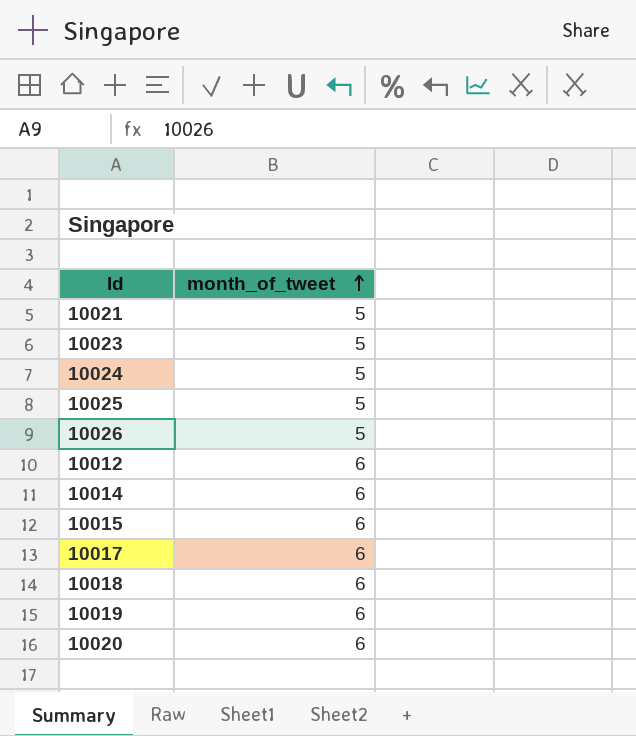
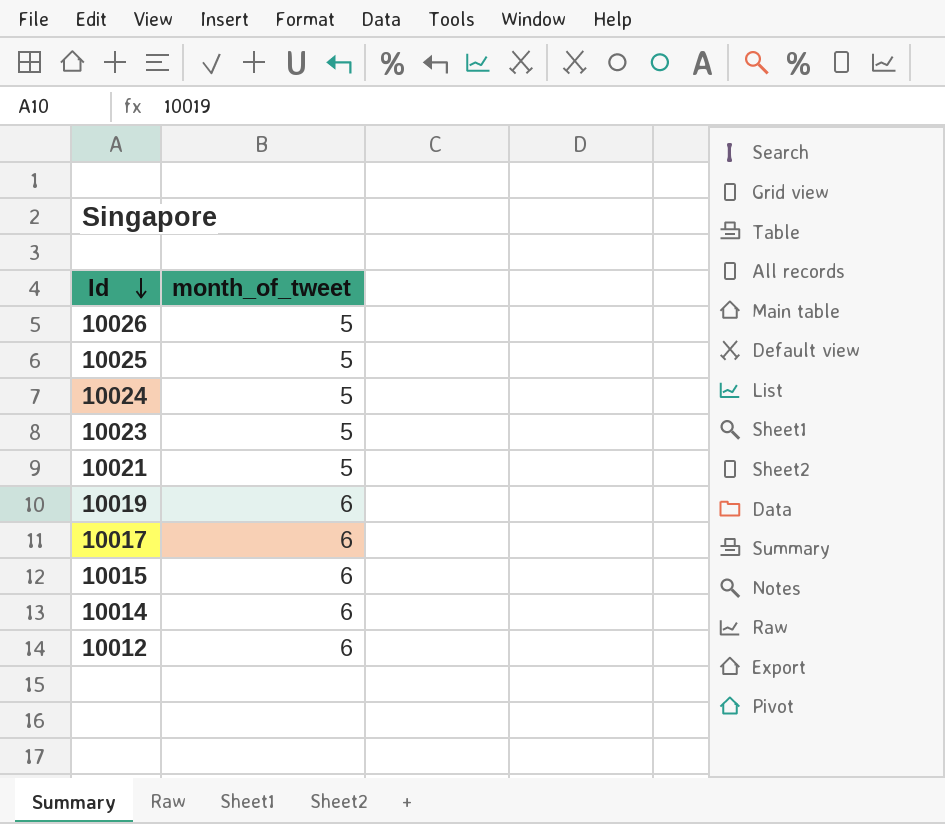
row order: month_of_tweet ascending -> Id descending
row 10018: 6 -> none
row 10020: 6 -> none

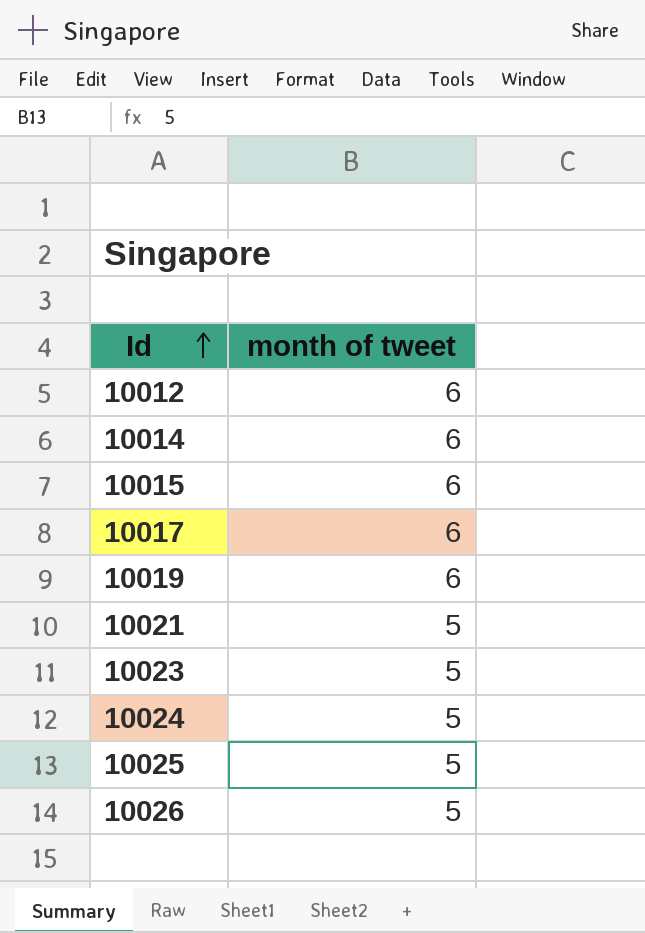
row order: Id descending -> Id ascending
column name: month_of_tweet -> month of tweet

